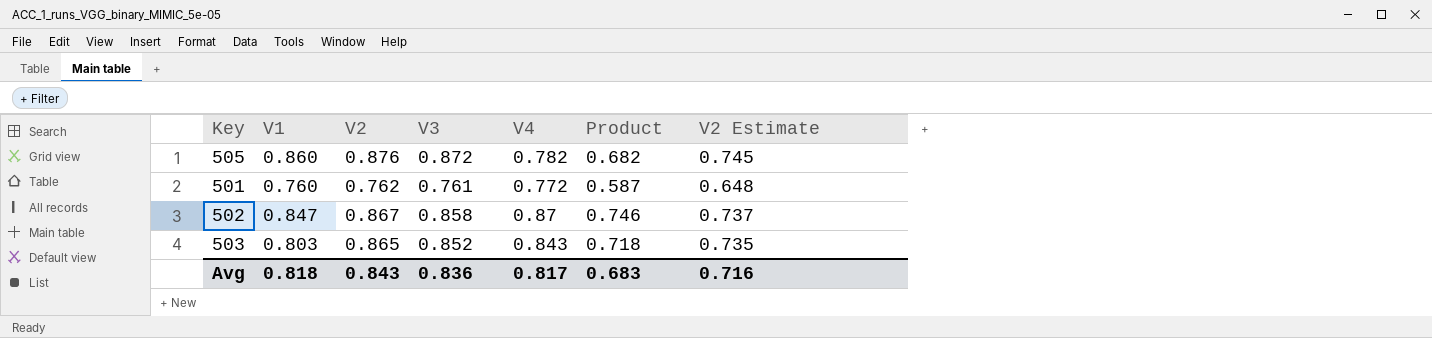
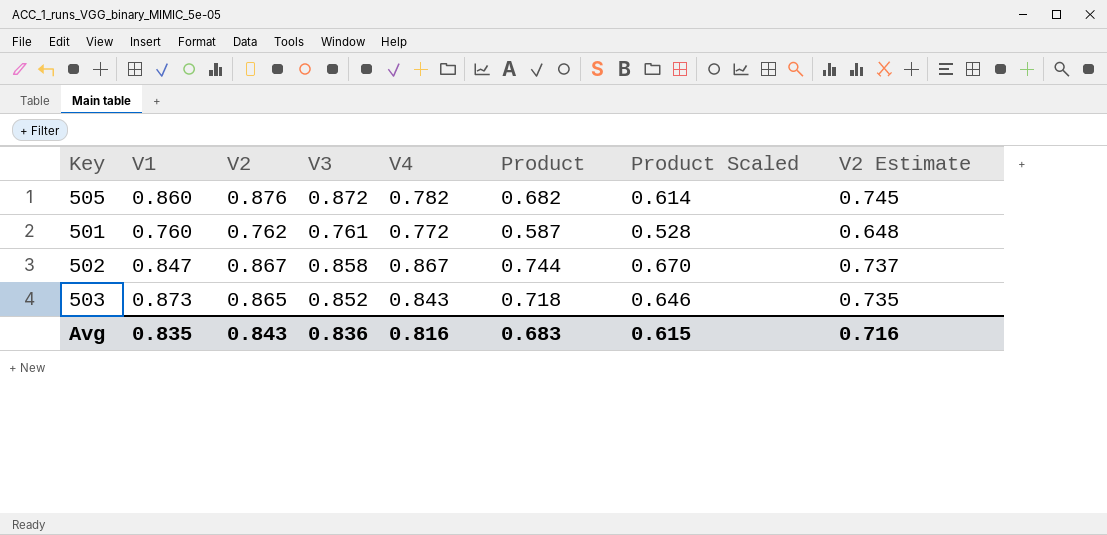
column Product Scaled | formula: none -> [Product] * 0.9
502 | V4: 0.87 -> 0.867
502 | Product: 0.746 -> 0.744
503 | V1: 0.803 -> 0.873
Avg | V1: 0.818 -> 0.835
Avg | V4: 0.817 -> 0.816

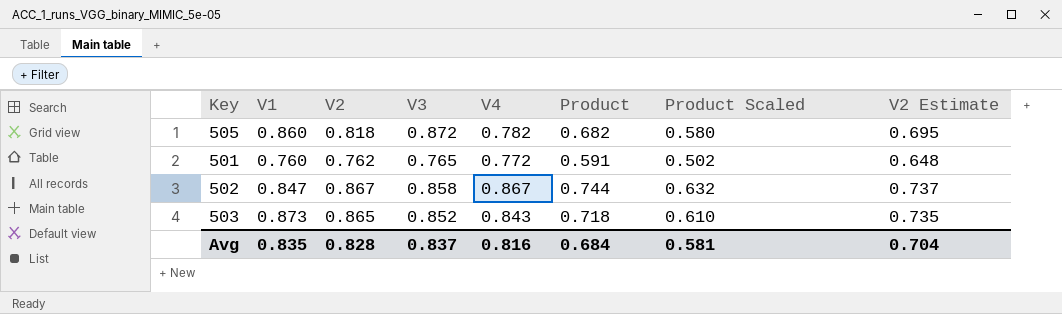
column Product Scaled | formula: [Product] * 0.9 -> [Product] * 0.85
505 | V2: 0.876 -> 0.818
505 | V2 Estimate: 0.745 -> 0.695
501 | V3: 0.761 -> 0.765
501 | Product: 0.587 -> 0.591
Avg | V2: 0.843 -> 0.828
Avg | V3: 0.836 -> 0.837
Avg | Product: 0.683 -> 0.684
Avg | Product Scaled: 0.615 -> 0.581
Avg | V2 Estimate: 0.716 -> 0.704

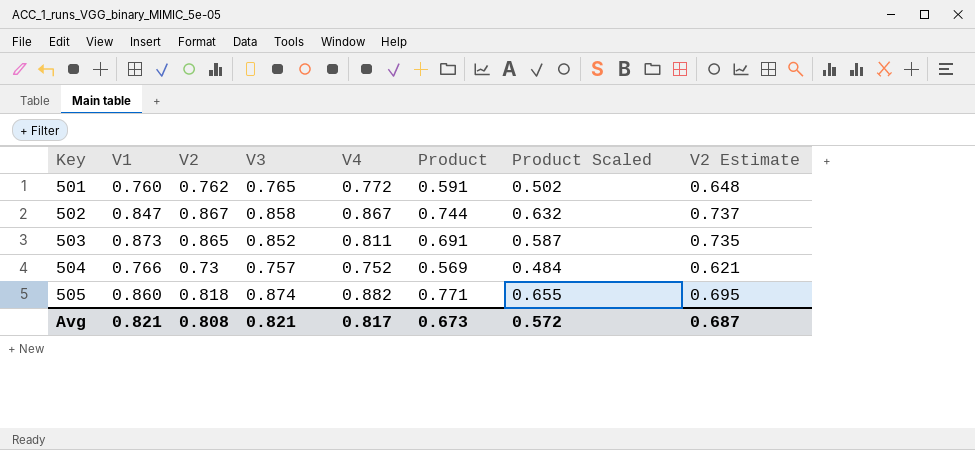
row order: none -> Key ascending
503 | V4: 0.843 -> 0.811
503 | Product: 0.718 -> 0.691
503 | Product Scaled: 0.610 -> 0.587
row 504: none -> 0.766 | 0.73 | 0.757 | 0.752 | 0.569 | 0.484 | 0.621
505 | V3: 0.872 -> 0.874
505 | V4: 0.782 -> 0.882
505 | Product: 0.682 -> 0.771
505 | Product Scaled: 0.580 -> 0.655
Avg | V1: 0.835 -> 0.821
Avg | V2: 0.828 -> 0.808
Avg | V3: 0.837 -> 0.821
Avg | V4: 0.816 -> 0.817
Avg | Product: 0.684 -> 0.673
Avg | Product Scaled: 0.581 -> 0.572
Avg | V2 Estimate: 0.704 -> 0.687

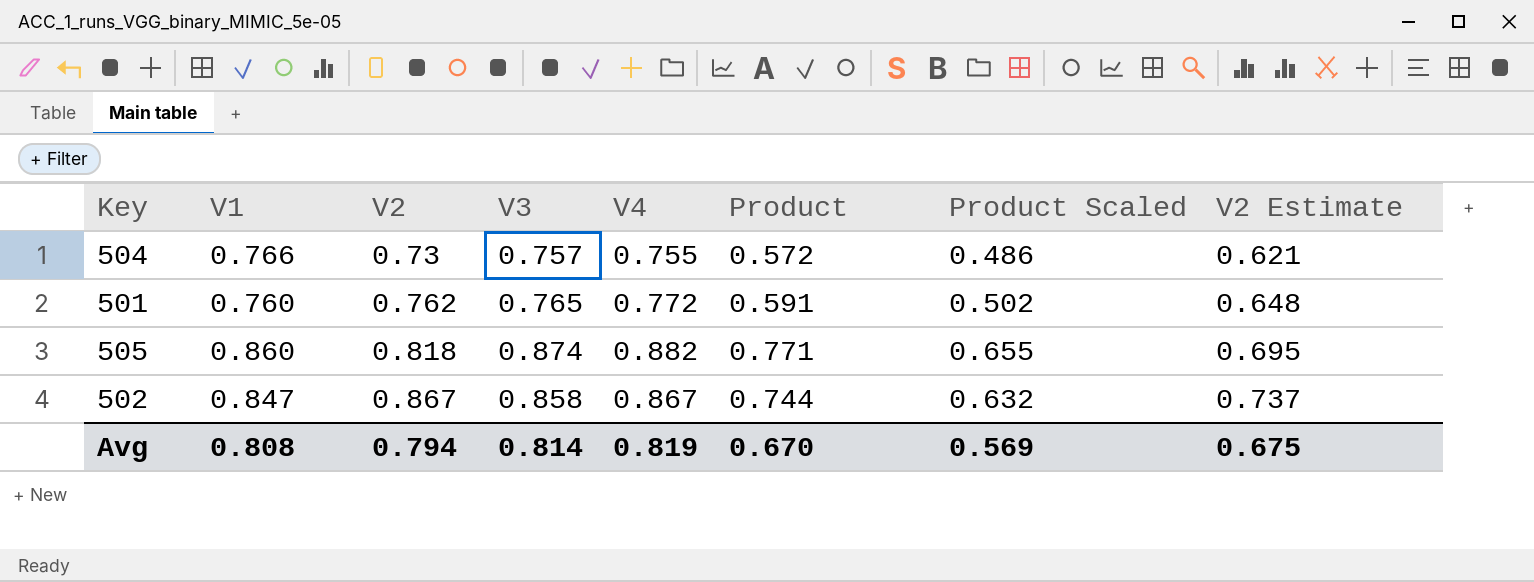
row order: Key ascending -> V2 ascending
row 503: 0.873 | 0.865 | 0.852 | 0.811 | 0.691 | 0.587 | 0.735 -> none
504 | V4: 0.752 -> 0.755
504 | Product: 0.569 -> 0.572
504 | Product Scaled: 0.484 -> 0.486
Avg | V1: 0.821 -> 0.808
Avg | V2: 0.808 -> 0.794
Avg | V3: 0.821 -> 0.814
Avg | V4: 0.817 -> 0.819
Avg | Product: 0.673 -> 0.670
Avg | Product Scaled: 0.572 -> 0.569
Avg | V2 Estimate: 0.687 -> 0.675

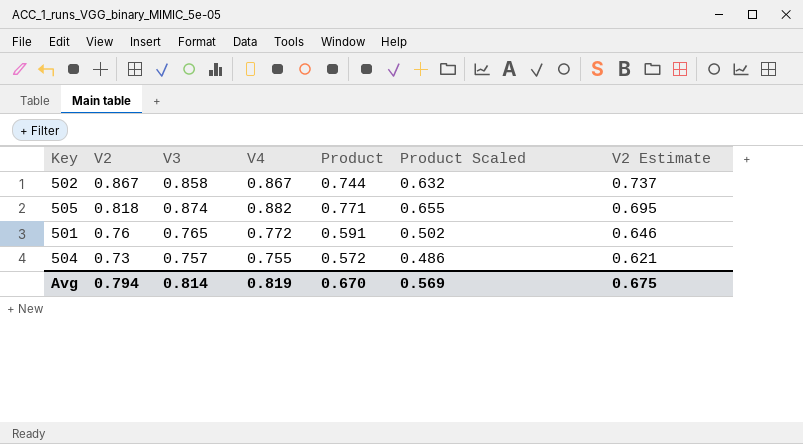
row order: V2 ascending -> V2 descending
column V1 | position: 2 -> none
501 | V2: 0.762 -> 0.76
501 | V2 Estimate: 0.648 -> 0.646

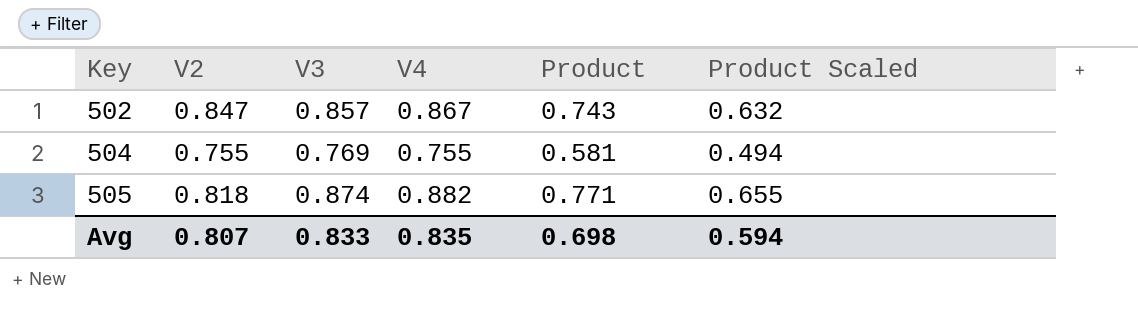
row order: V2 descending -> Key ascending
column V2 Estimate | formula: [V2] * 0.85 -> none
row 501: 0.76 | 0.765 | 0.772 | 0.591 | 0.502 | 0.646 -> none
502 | V2: 0.867 -> 0.847
502 | V3: 0.858 -> 0.857
502 | Product: 0.744 -> 0.743
504 | V2: 0.73 -> 0.755
504 | V3: 0.757 -> 0.769
504 | Product: 0.572 -> 0.581
504 | Product Scaled: 0.486 -> 0.494
Avg | V2: 0.794 -> 0.807
Avg | V3: 0.814 -> 0.833
Avg | V4: 0.819 -> 0.835
Avg | Product: 0.670 -> 0.698
Avg | Product Scaled: 0.569 -> 0.594

